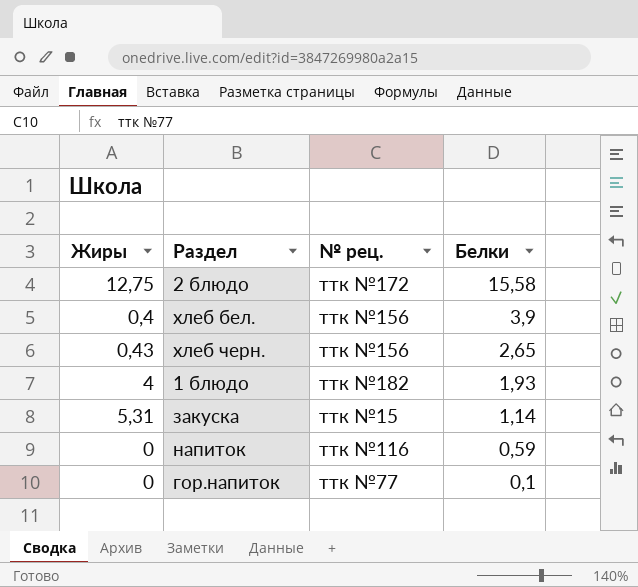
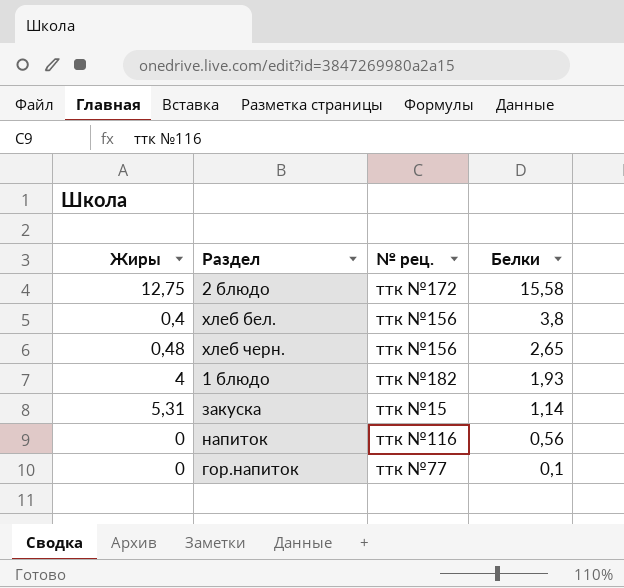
хлеб бел. | Белки: 3,9 -> 3,8
хлеб черн. | Жиры: 0,43 -> 0,48
напиток | Белки: 0,59 -> 0,56

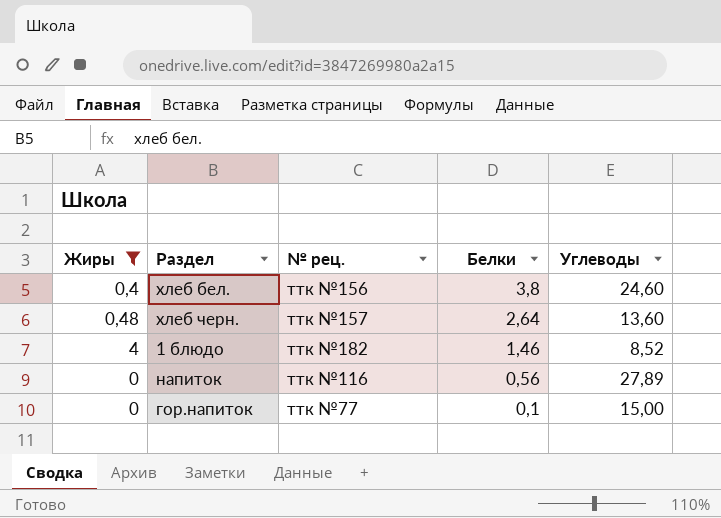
filter: none -> Жиры <= 4
column Углеводы | position: none -> 5
хлеб черн. | № рец.: ттк №156 -> ттк №157
хлеб черн. | Белки: 2,65 -> 2,64
1 блюдо | Белки: 1,93 -> 1,46

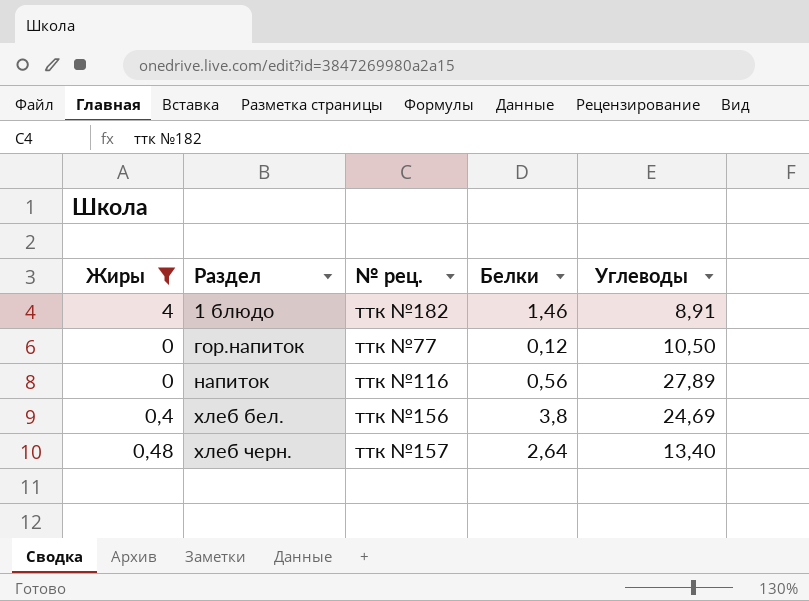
row order: Белки descending -> Раздел ascending
1 блюдо | Углеводы: 8,52 -> 8,91
гор.напиток | Белки: 0,1 -> 0,12
гор.напиток | Углеводы: 15,00 -> 10,50
хлеб бел. | Углеводы: 24,60 -> 24,69
хлеб черн. | Углеводы: 13,60 -> 13,40

